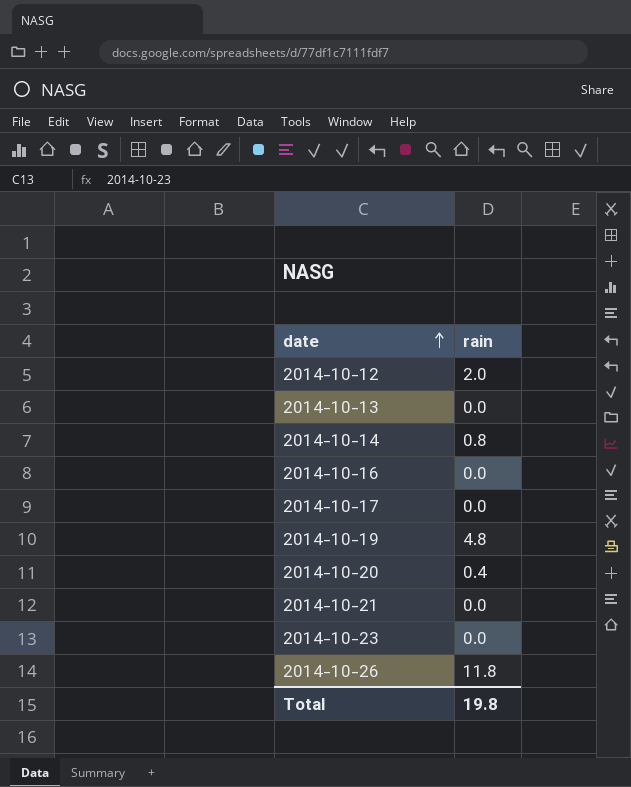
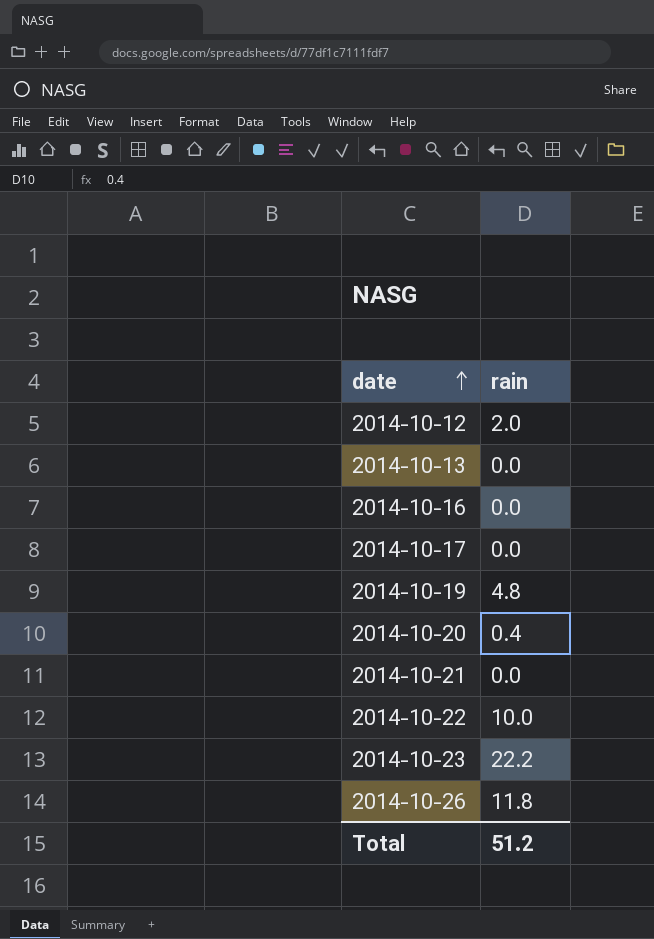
row 2014-10-14: 0.8 -> none
row 2014-10-22: none -> 10.0
2014-10-23 | rain: 0.0 -> 22.2
Total | rain: 19.8 -> 51.2

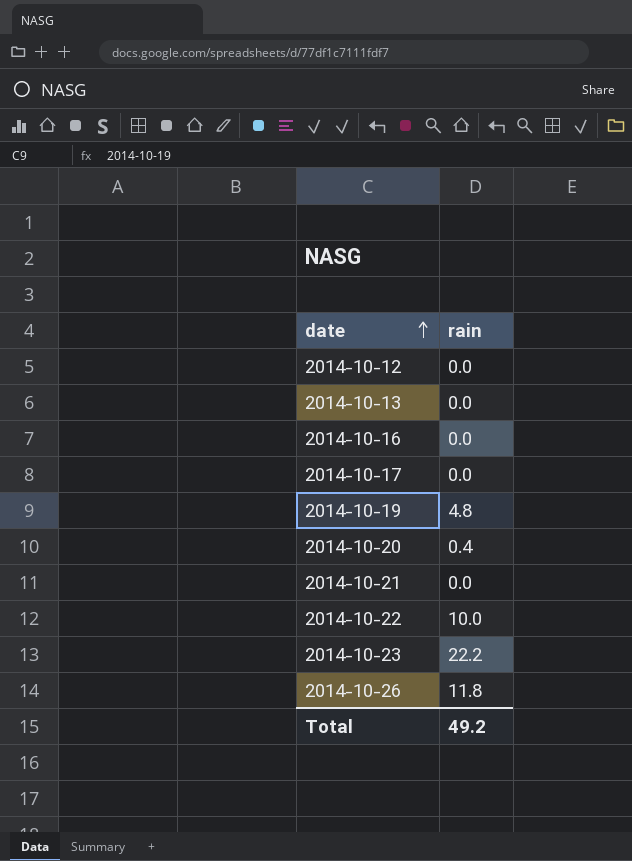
2014-10-12 | rain: 2.0 -> 0.0
Total | rain: 51.2 -> 49.2

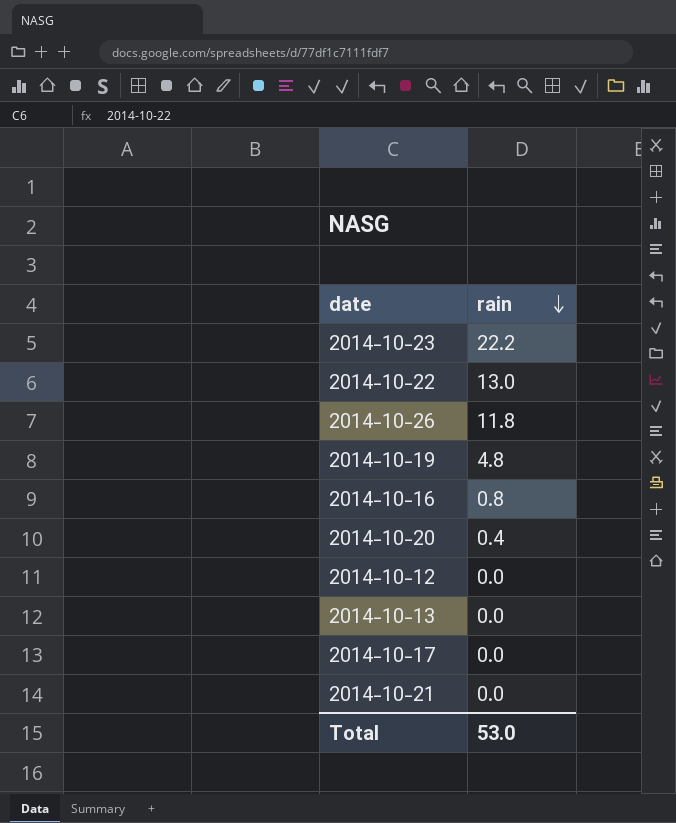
row order: date ascending -> rain descending
2014-10-22 | rain: 10.0 -> 13.0
2014-10-16 | rain: 0.0 -> 0.8
Total | rain: 49.2 -> 53.0

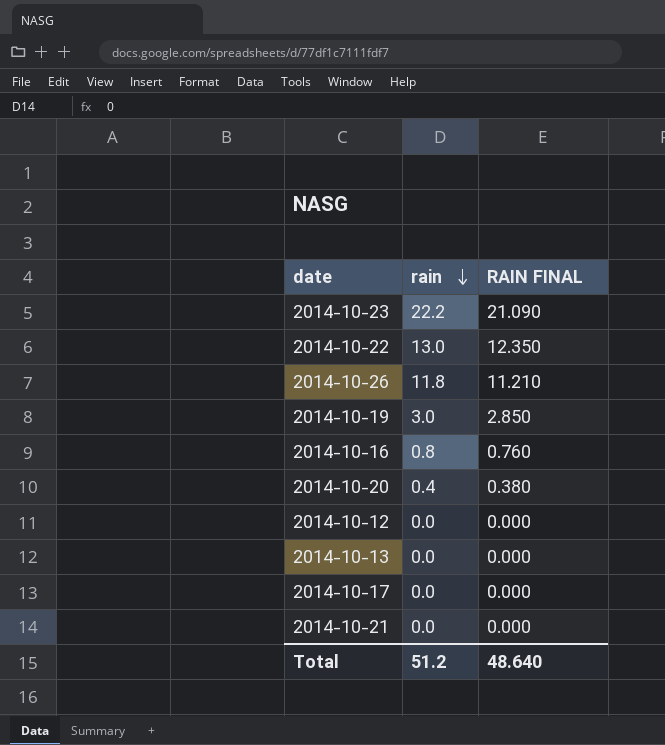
column RAIN FINAL | formula: none -> [rain] * 0.95
2014-10-19 | rain: 4.8 -> 3.0
Total | rain: 53.0 -> 51.2

